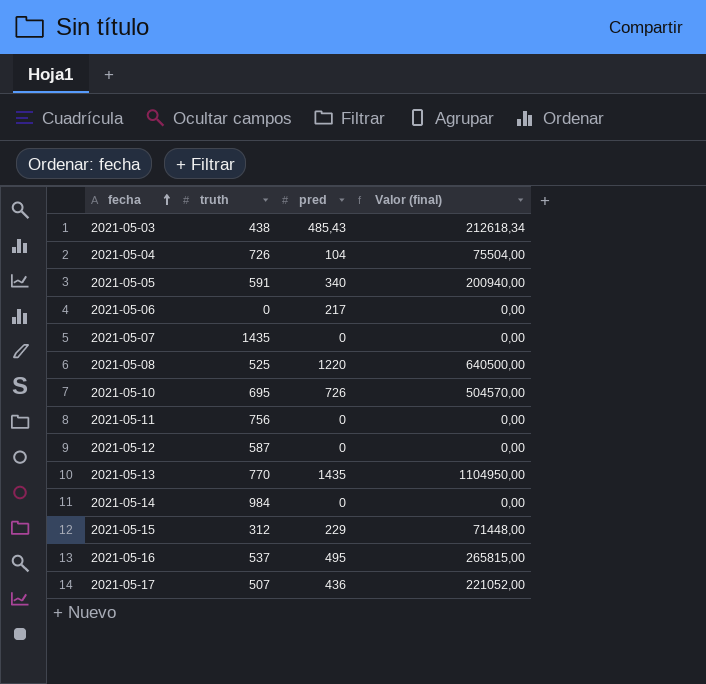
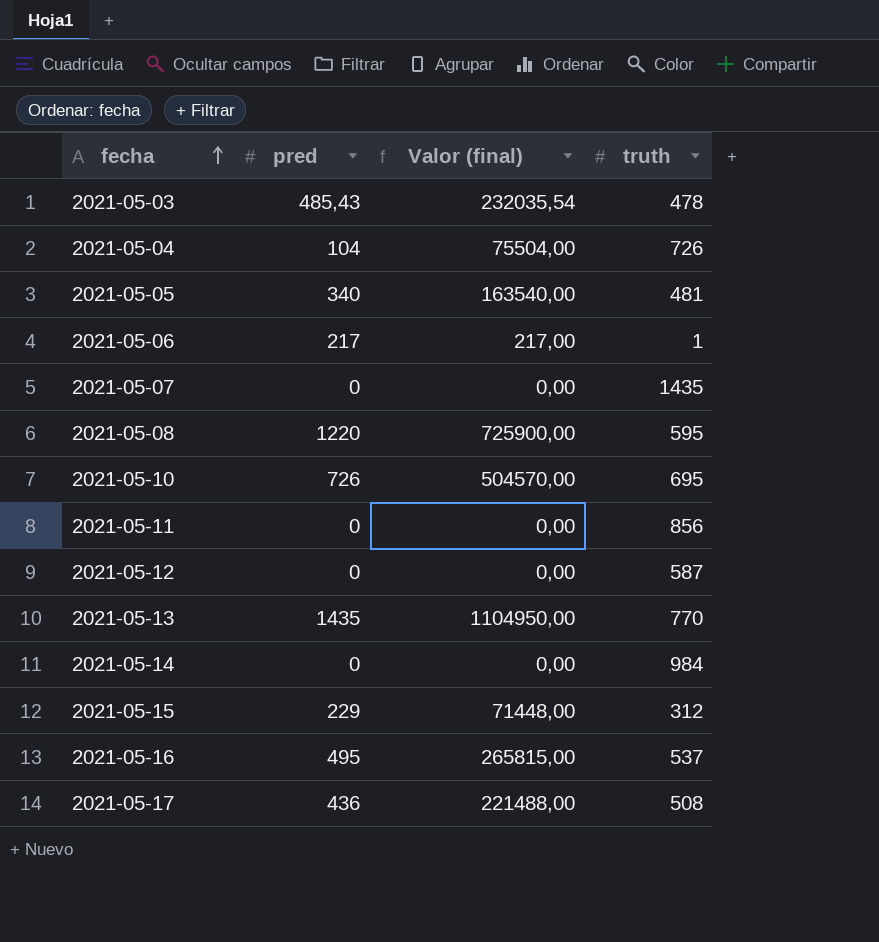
column truth | position: 2 -> 4
2021-05-03 | Valor (final): 212618,34 -> 232035,54
2021-05-03 | truth: 438 -> 478
2021-05-05 | Valor (final): 200940,00 -> 163540,00
2021-05-05 | truth: 591 -> 481
2021-05-06 | Valor (final): 0,00 -> 217,00
2021-05-06 | truth: 0 -> 1
2021-05-08 | Valor (final): 640500,00 -> 725900,00
2021-05-08 | truth: 525 -> 595
2021-05-11 | truth: 756 -> 856
2021-05-17 | Valor (final): 221052,00 -> 221488,00
2021-05-17 | truth: 507 -> 508

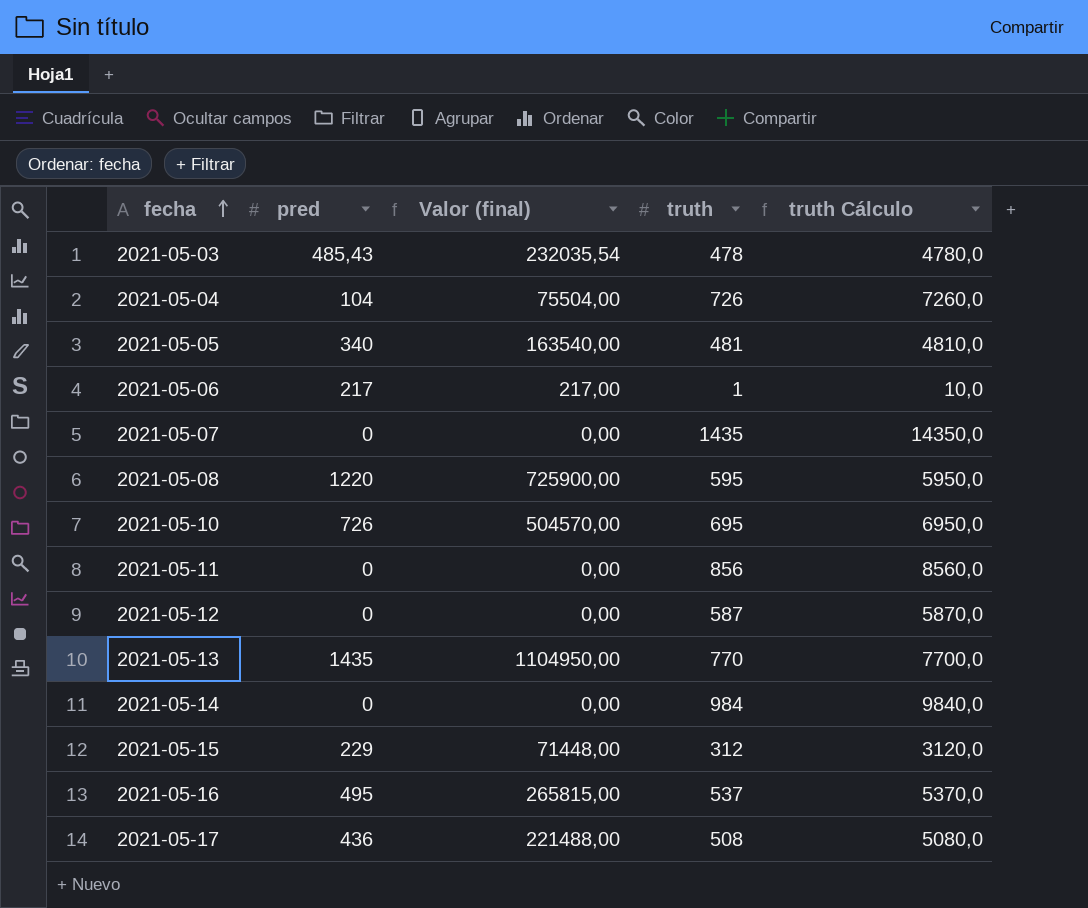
column truth Cálculo | formula: none -> [truth] * 10

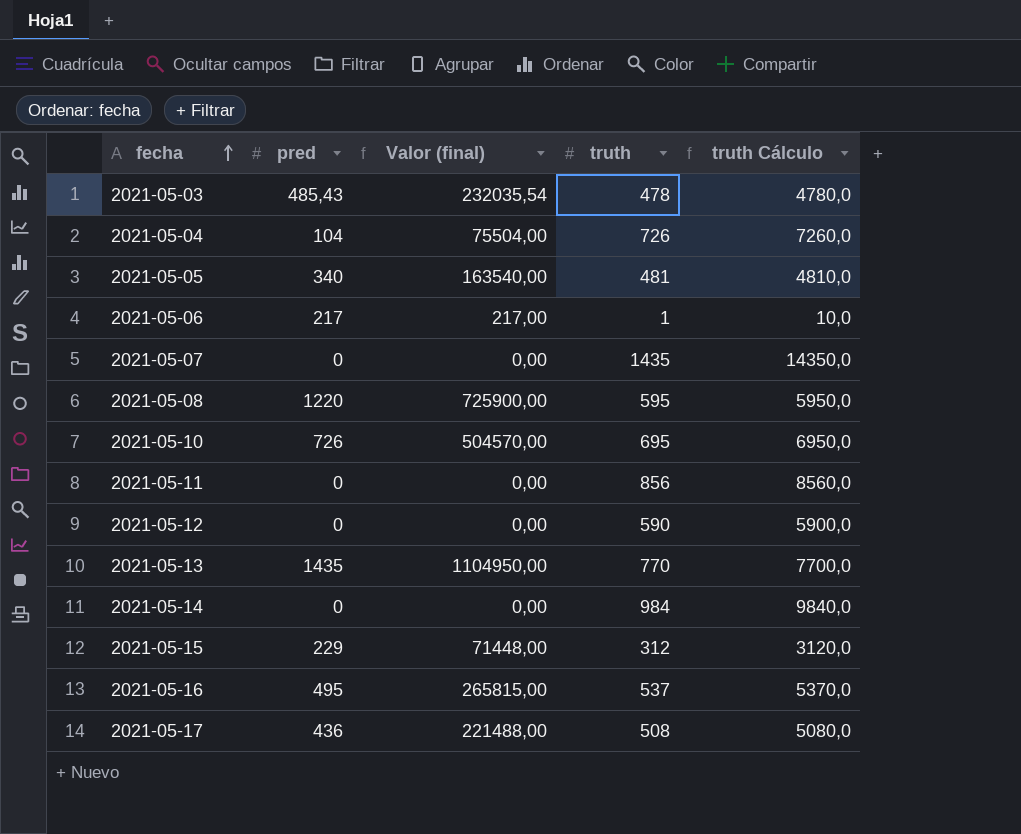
2021-05-12 | truth: 587 -> 590
2021-05-12 | truth Cálculo: 5870,0 -> 5900,0

